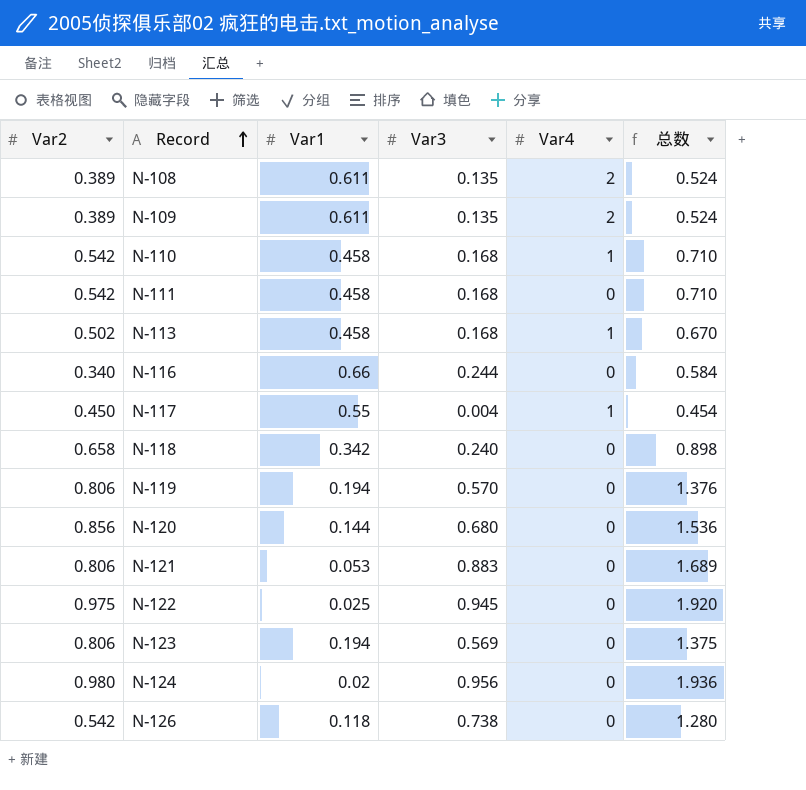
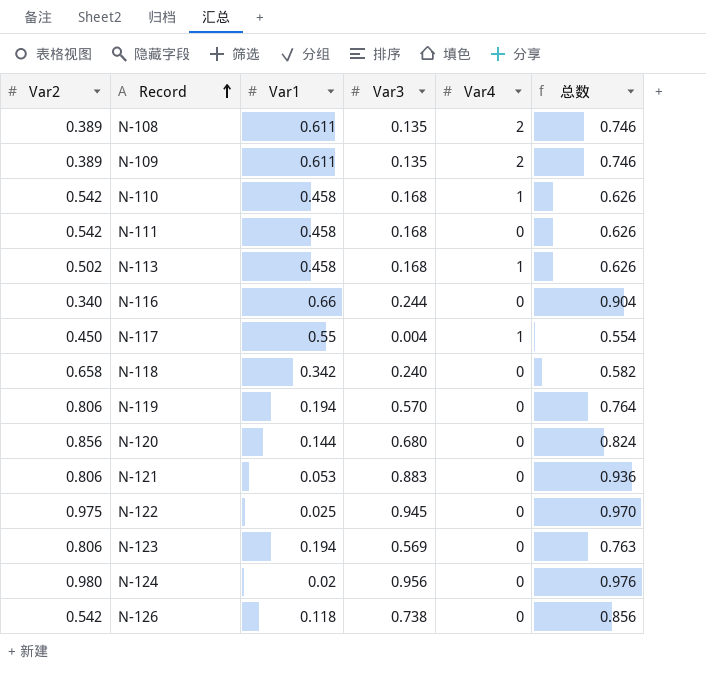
column 总数 | formula: [Var2] + [Var3] -> [Var1] + [Var3]

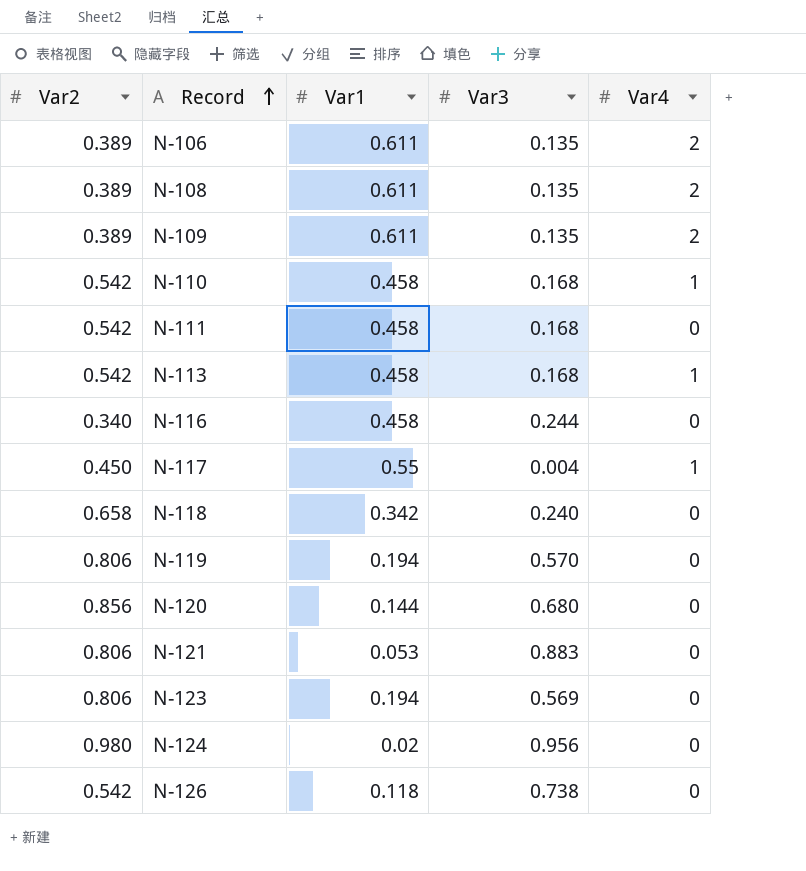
column 总数 | formula: [Var1] + [Var3] -> none
row N-122: 0.975 | 0.025 | 0.945 | 0 | 0.970 -> none
row N-106: none -> 0.389 | 0.611 | 0.135 | 2
N-113 | Var2: 0.502 -> 0.542
N-116 | Var1: 0.66 -> 0.458

